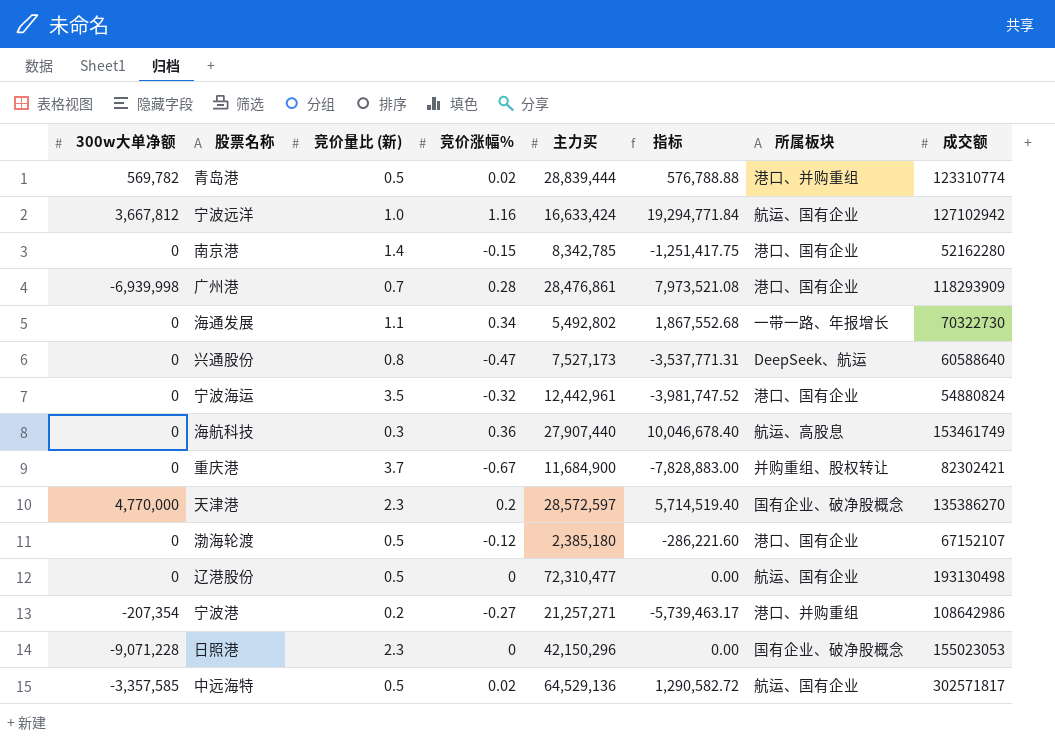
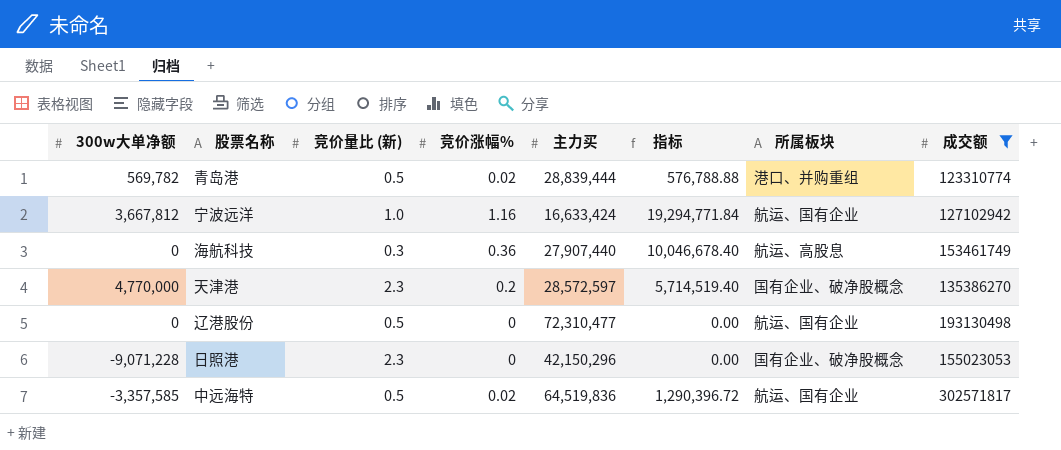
filter: none -> 成交额 >= 123310774
中远海特 | 主力买: 64,529,136 -> 64,519,836
中远海特 | 指标: 1,290,582.72 -> 1,290,396.72

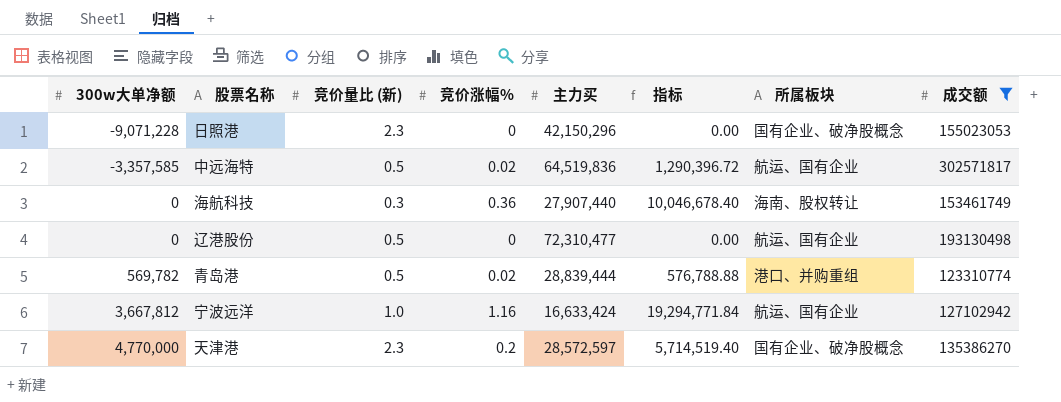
row order: none -> 300w大单净额 ascending
海航科技 | 所属板块: 航运、高股息 -> 海南、股权转让

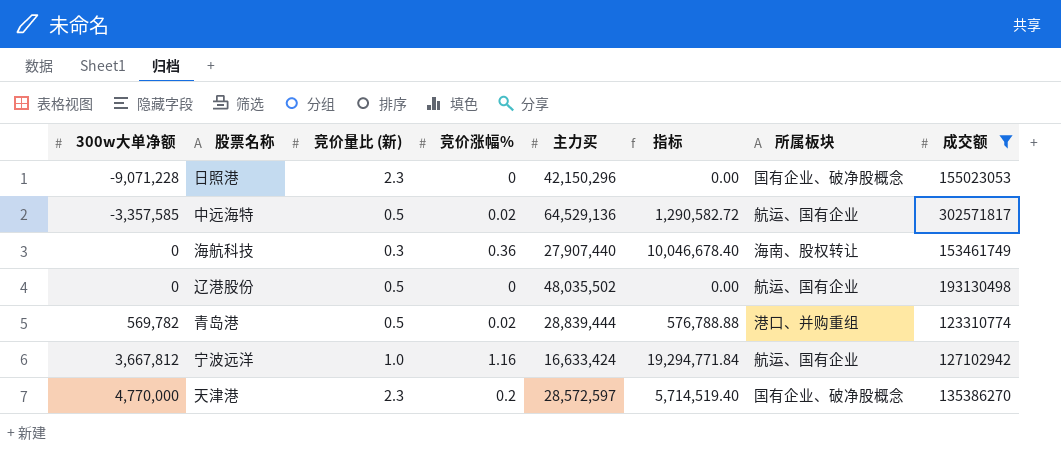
中远海特 | 主力买: 64,519,836 -> 64,529,136
中远海特 | 指标: 1,290,396.72 -> 1,290,582.72
辽港股份 | 主力买: 72,310,477 -> 48,035,502

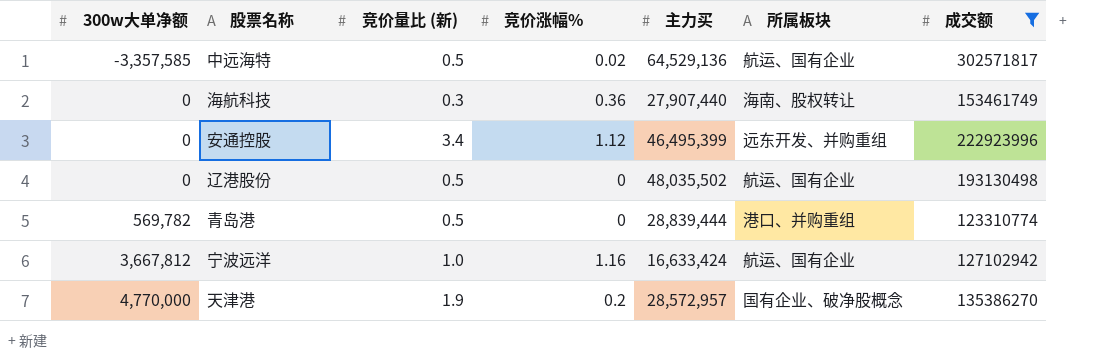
column 指标 | formula: [竞价涨幅%] * [主力买] -> none
row 日照港: -9,071,228 | 2.3 | 0 | 42,150,296 | 0.00 | 国有企业、破净股概念 | 155023053 -> none
row 安通控股: none -> 0 | 3.4 | 1.12 | 46,495,399 | 远东开发、并购重组 | 222923996
青岛港 | 竞价涨幅%: 0.02 -> 0
天津港 | 竞价量比 (新): 2.3 -> 1.9
天津港 | 主力买: 28,572,597 -> 28,572,957

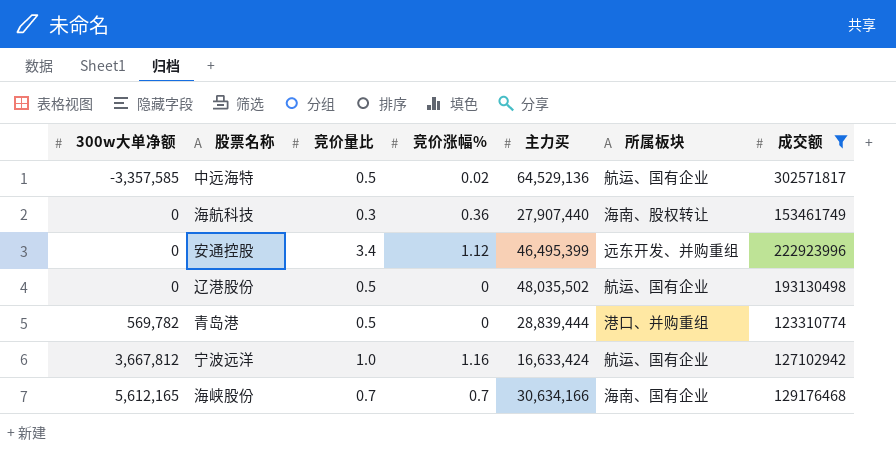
column name: 竞价量比 (新) -> 竞价量比
row 天津港: 4,770,000 | 1.9 | 0.2 | 28,572,957 | 国有企业、破净股概念 | 135386270 -> none
row 海峡股份: none -> 5,612,165 | 0.7 | 0.7 | 30,634,166 | 海南、国有企业 | 129176468

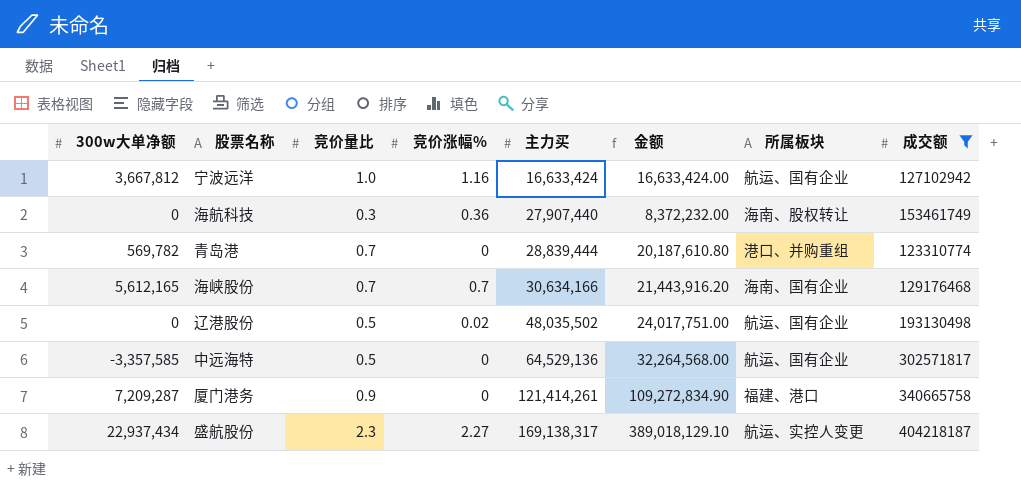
row order: 300w大单净额 ascending -> 主力买 ascending
column 金额 | formula: none -> [竞价量比] * [主力买]
row 安通控股: 0 | 3.4 | 1.12 | 46,495,399 | 远东开发、并购重组 | 222923996 -> none
青岛港 | 竞价量比: 0.5 -> 0.7
辽港股份 | 竞价涨幅%: 0 -> 0.02
中远海特 | 竞价涨幅%: 0.02 -> 0
row 厦门港务: none -> 7,209,287 | 0.9 | 0 | 121,414,261 | 109,272,834.90 | 福建、港口 | 340665758
row 盛航股份: none -> 22,937,434 | 2.3 | 2.27 | 169,138,317 | 389,018,129.10 | 航运、实控人变更 | 404218187

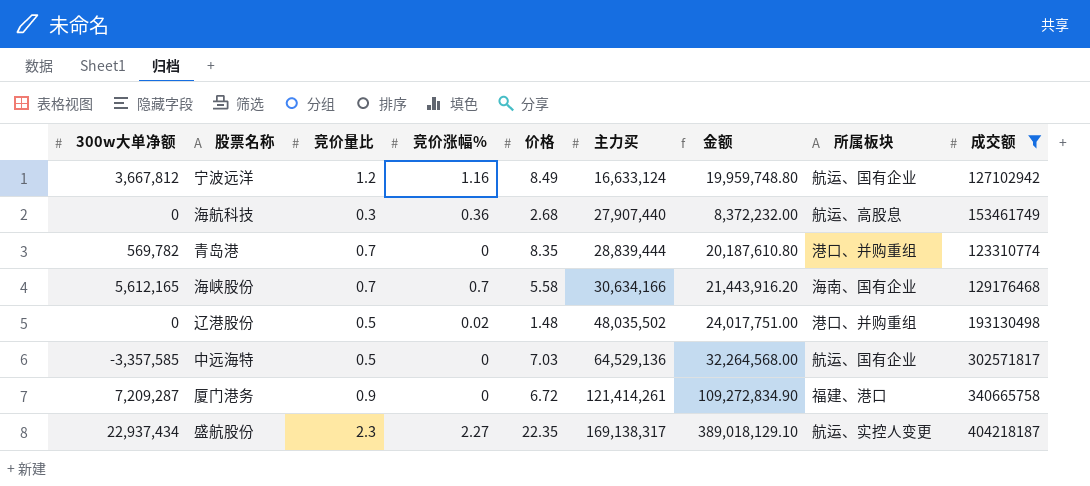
column 价格 | position: none -> 5
宁波远洋 | 竞价量比: 1.0 -> 1.2
宁波远洋 | 主力买: 16,633,424 -> 16,633,124
宁波远洋 | 金额: 16,633,424.00 -> 19,959,748.80
海航科技 | 所属板块: 海南、股权转让 -> 航运、高股息
辽港股份 | 所属板块: 航运、国有企业 -> 港口、并购重组

